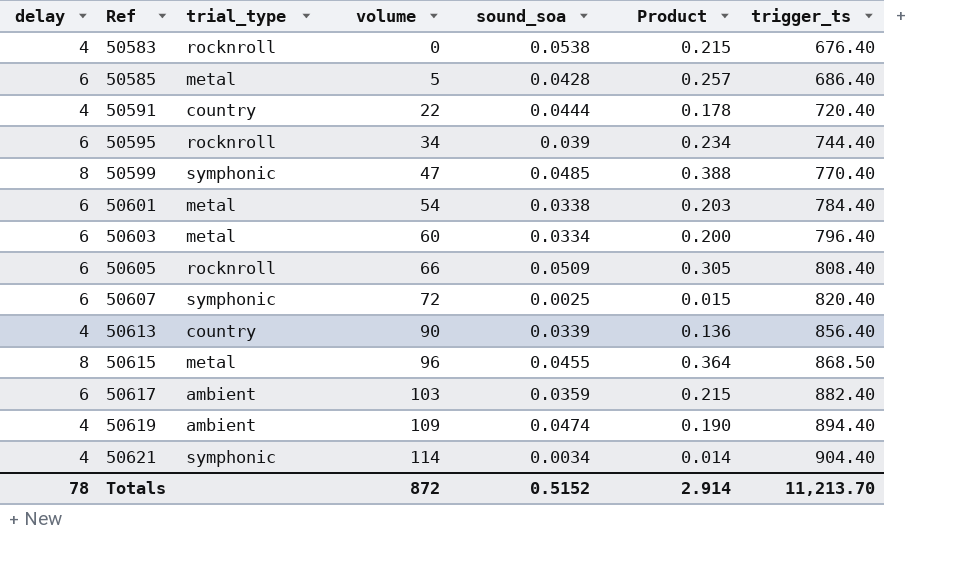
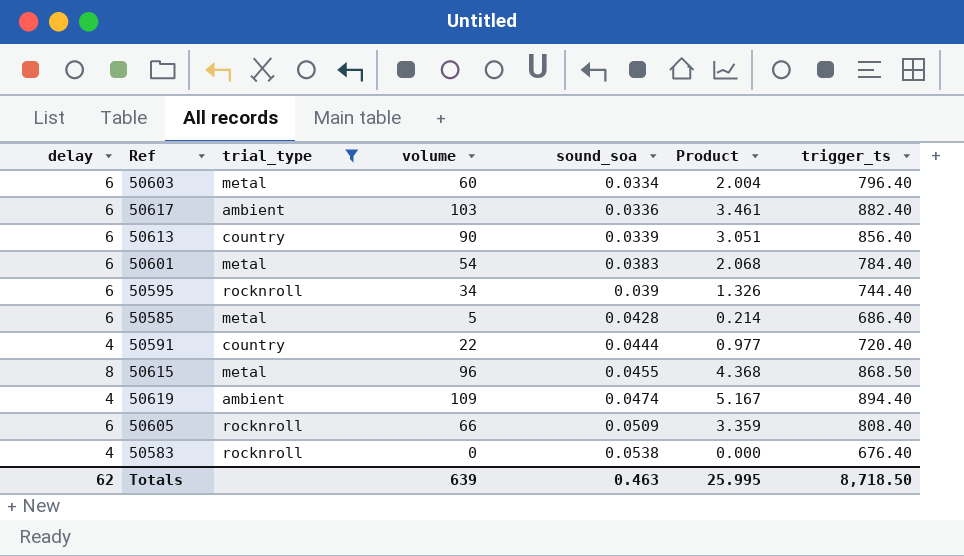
filter: none -> trial_type != symphonic
row order: Ref ascending -> sound_soa ascending
column Product | formula: [delay] * [sound_soa] -> [volume] * [sound_soa]
50617 | sound_soa: 0.0359 -> 0.0336
50613 | delay: 4 -> 6
50601 | sound_soa: 0.0338 -> 0.0383
Totals | delay: 78 -> 62
Totals | volume: 872 -> 639
Totals | sound_soa: 0.5152 -> 0.463
Totals | Product: 2.914 -> 25.995
Totals | trigger_ts: 11,213.70 -> 8,718.50

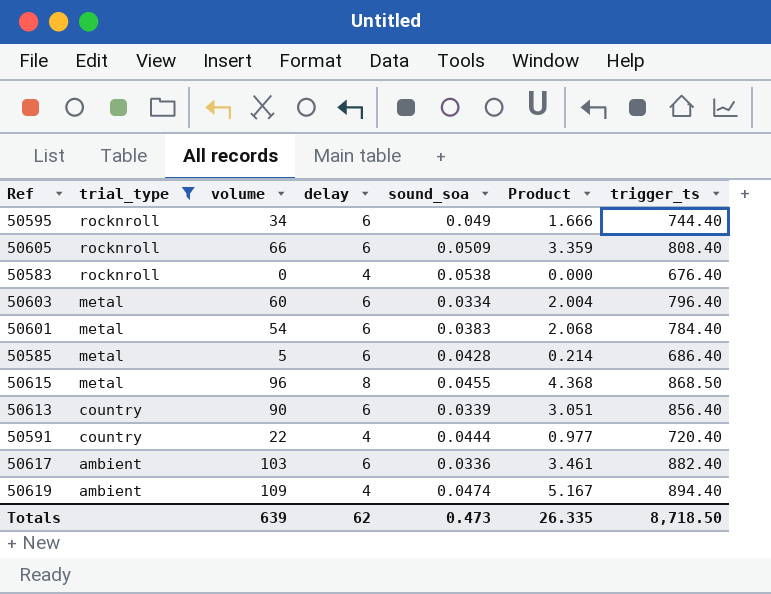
row order: sound_soa ascending -> trial_type descending
column delay | position: 1 -> 4
50595 | sound_soa: 0.039 -> 0.049
50595 | Product: 1.326 -> 1.666
Totals | sound_soa: 0.463 -> 0.473
Totals | Product: 25.995 -> 26.335

